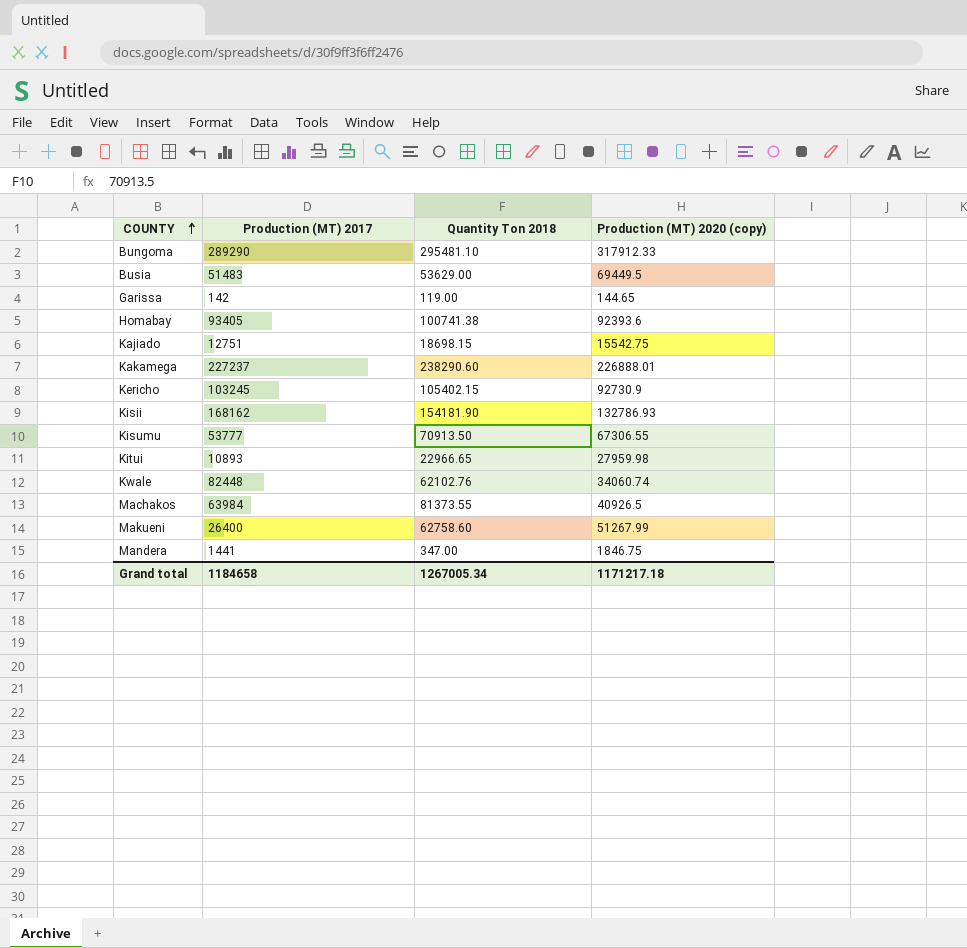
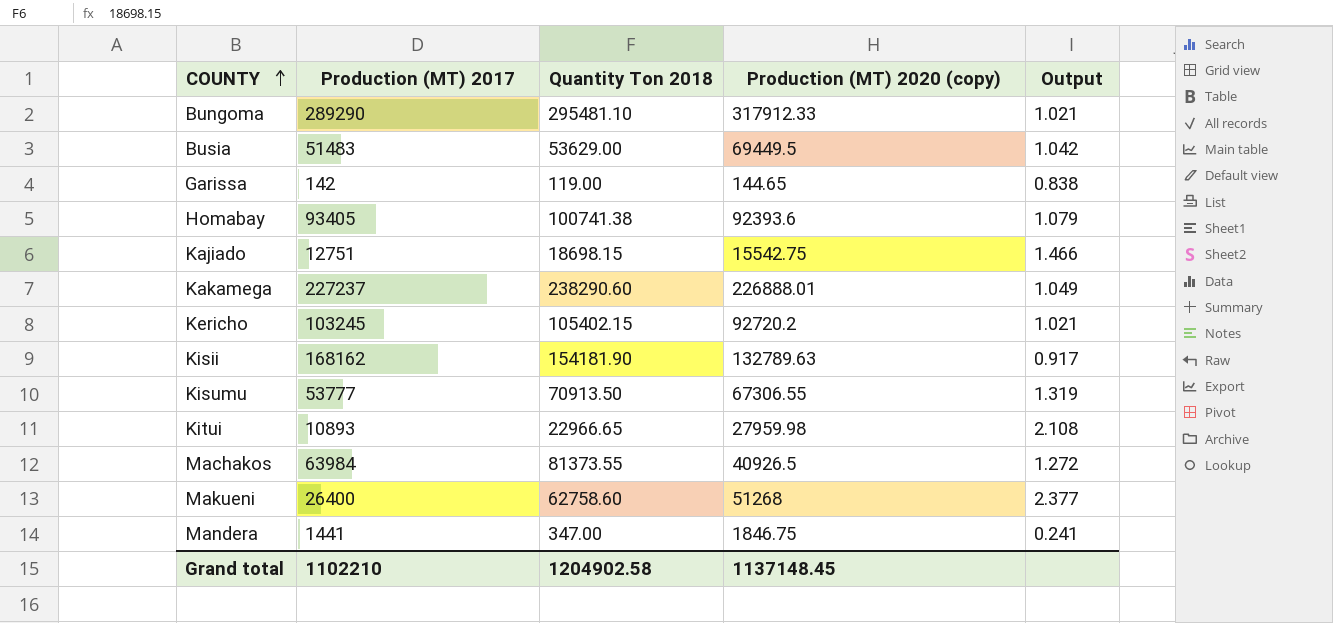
column Output | formula: none -> [Quantity Ton 2018] / [Production (MT) 2017]
row Kwale: 82448 | 62102.76 | 34060.74 -> none
Kericho | Production (MT) 2020 (copy): 92730.9 -> 92720.2
Kisii | Production (MT) 2020 (copy): 132786.93 -> 132789.63
Makueni | Production (MT) 2020 (copy): 51267.99 -> 51268
Grand total | Production (MT) 2017: 1184658 -> 1102210
Grand total | Quantity Ton 2018: 1267005.34 -> 1204902.58
Grand total | Production (MT) 2020 (copy): 1171217.18 -> 1137148.45

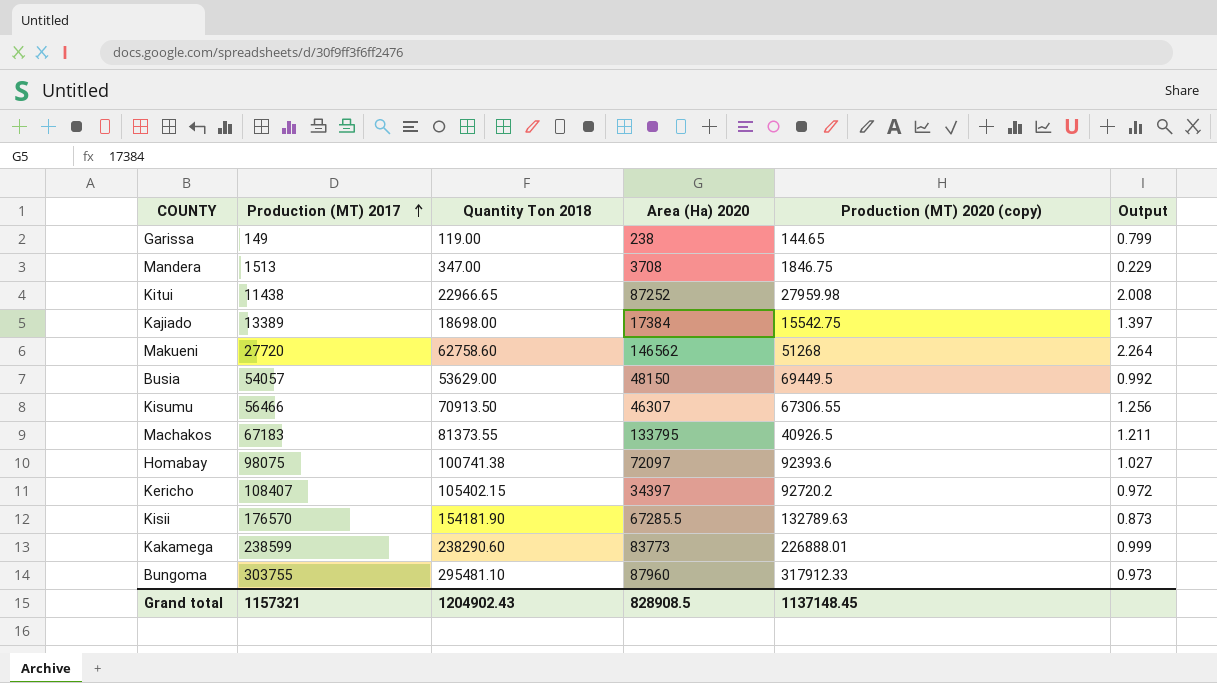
row order: COUNTY ascending -> Production (MT) 2017 ascending
column Area (Ha) 2020 | position: none -> 4
Garissa | Production (MT) 2017: 142 -> 149
Garissa | Output: 0.838 -> 0.799
Mandera | Production (MT) 2017: 1441 -> 1513
Mandera | Output: 0.241 -> 0.229
Kitui | Production (MT) 2017: 10893 -> 11438
Kitui | Output: 2.108 -> 2.008
Kajiado | Production (MT) 2017: 12751 -> 13389
Kajiado | Quantity Ton 2018: 18698.15 -> 18698.00
Kajiado | Output: 1.466 -> 1.397
Makueni | Production (MT) 2017: 26400 -> 27720
Makueni | Output: 2.377 -> 2.264
Busia | Production (MT) 2017: 51483 -> 54057
Busia | Output: 1.042 -> 0.992
Kisumu | Production (MT) 2017: 53777 -> 56466
Kisumu | Output: 1.319 -> 1.256
Machakos | Production (MT) 2017: 63984 -> 67183
Machakos | Output: 1.272 -> 1.211
Homabay | Production (MT) 2017: 93405 -> 98075
Homabay | Output: 1.079 -> 1.027
Kericho | Production (MT) 2017: 103245 -> 108407
Kericho | Output: 1.021 -> 0.972
Kisii | Production (MT) 2017: 168162 -> 176570
Kisii | Output: 0.917 -> 0.873
Kakamega | Production (MT) 2017: 227237 -> 238599
Kakamega | Output: 1.049 -> 0.999
Bungoma | Production (MT) 2017: 289290 -> 303755
Bungoma | Output: 1.021 -> 0.973
Grand total | Production (MT) 2017: 1102210 -> 1157321
Grand total | Quantity Ton 2018: 1204902.58 -> 1204902.43

